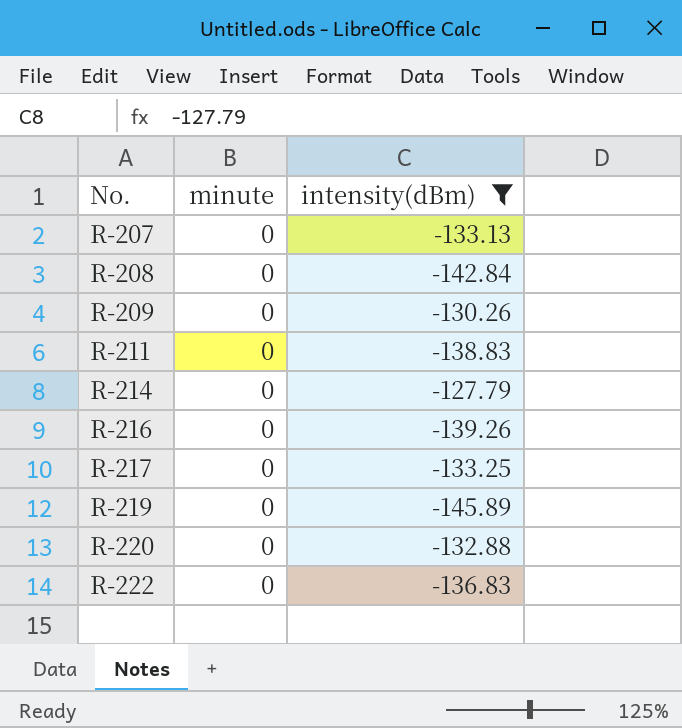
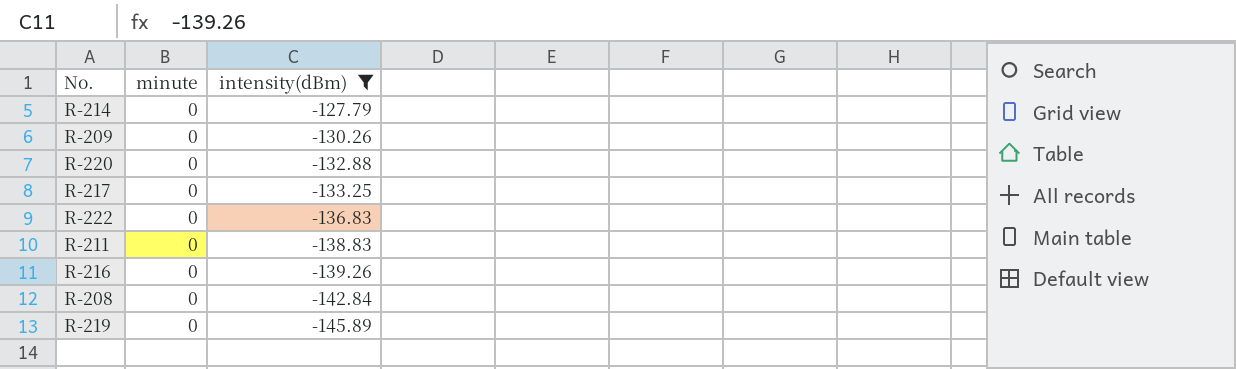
row order: No. ascending -> intensity(dBm) descending
row R-207: 0 | -133.13 -> none

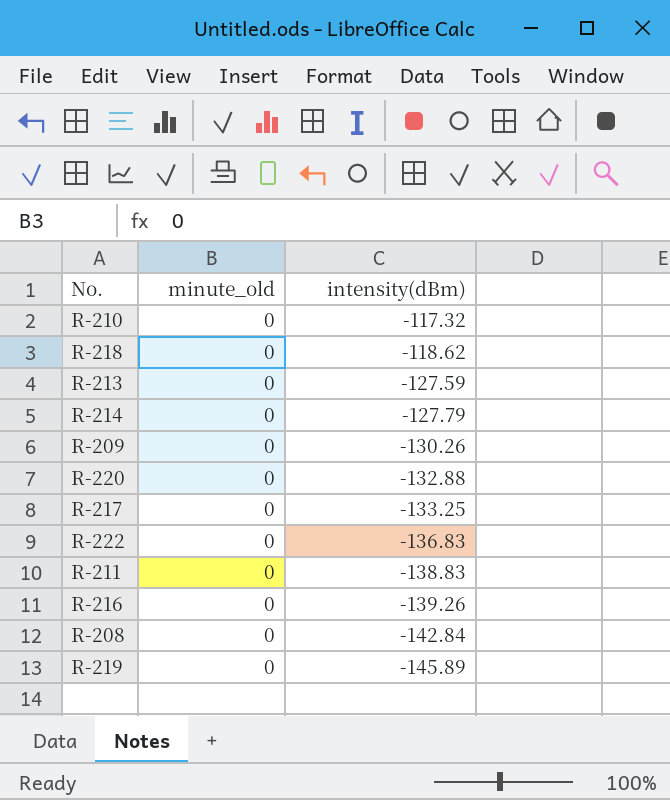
filter: intensity(dBm) <= -127.79 -> none
column name: minute -> minute_old

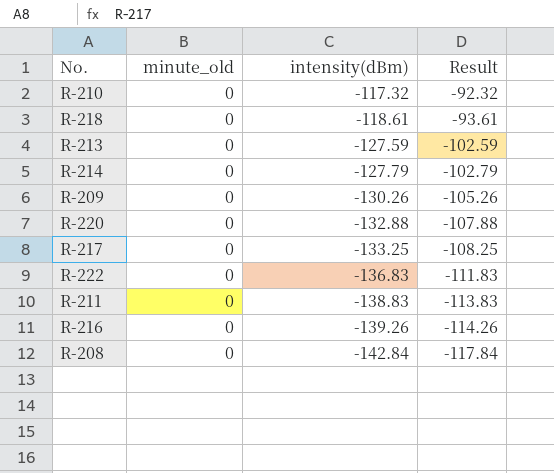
column Result | formula: none -> [intensity(dBm)] + 25
row R-219: 0 | -145.89 -> none
R-218 | intensity(dBm): -118.62 -> -118.61

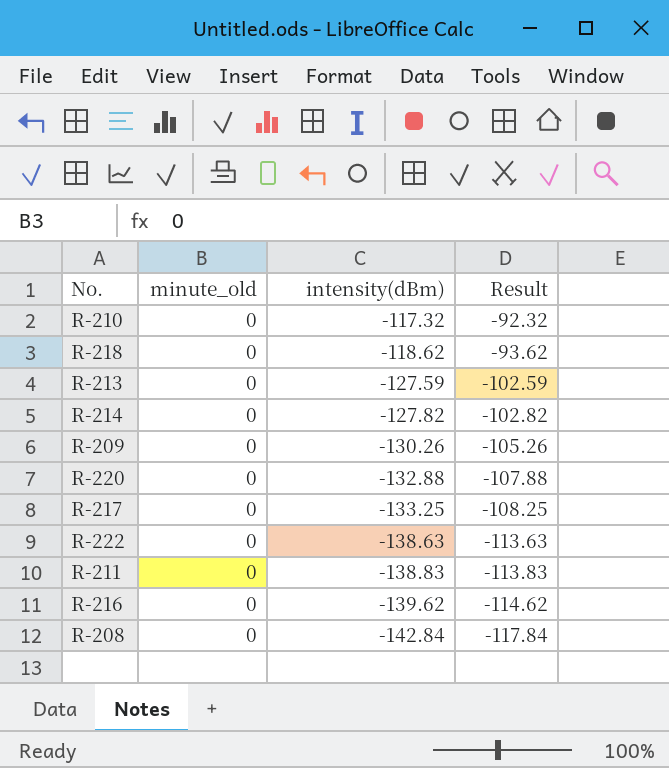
R-218 | intensity(dBm): -118.61 -> -118.62
R-218 | Result: -93.61 -> -93.62
R-214 | intensity(dBm): -127.79 -> -127.82
R-214 | Result: -102.79 -> -102.82
R-222 | intensity(dBm): -136.83 -> -138.63
R-222 | Result: -111.83 -> -113.63
R-216 | intensity(dBm): -139.26 -> -139.62
R-216 | Result: -114.26 -> -114.62

